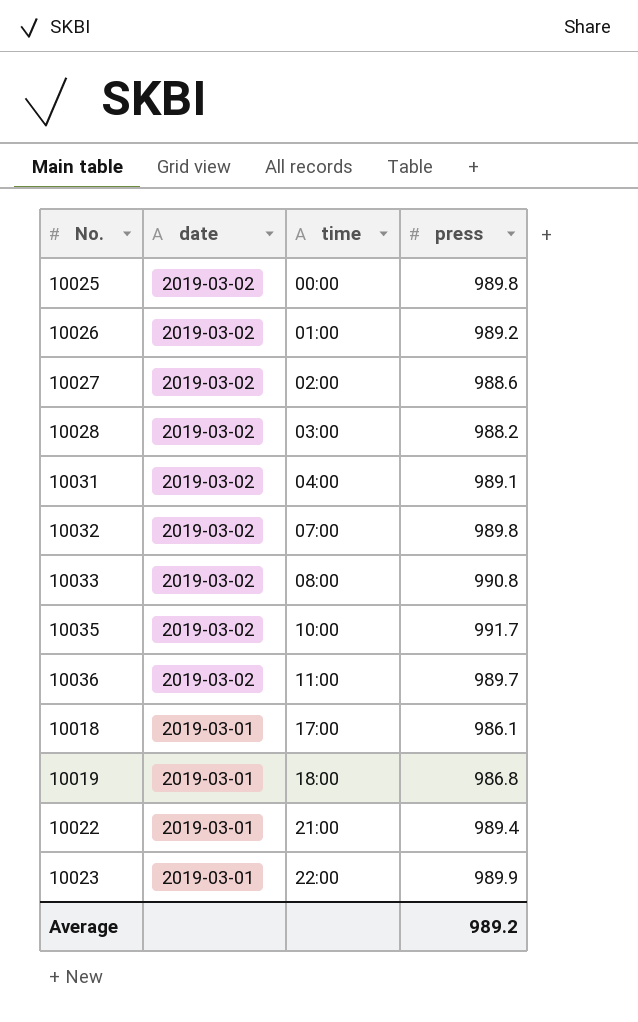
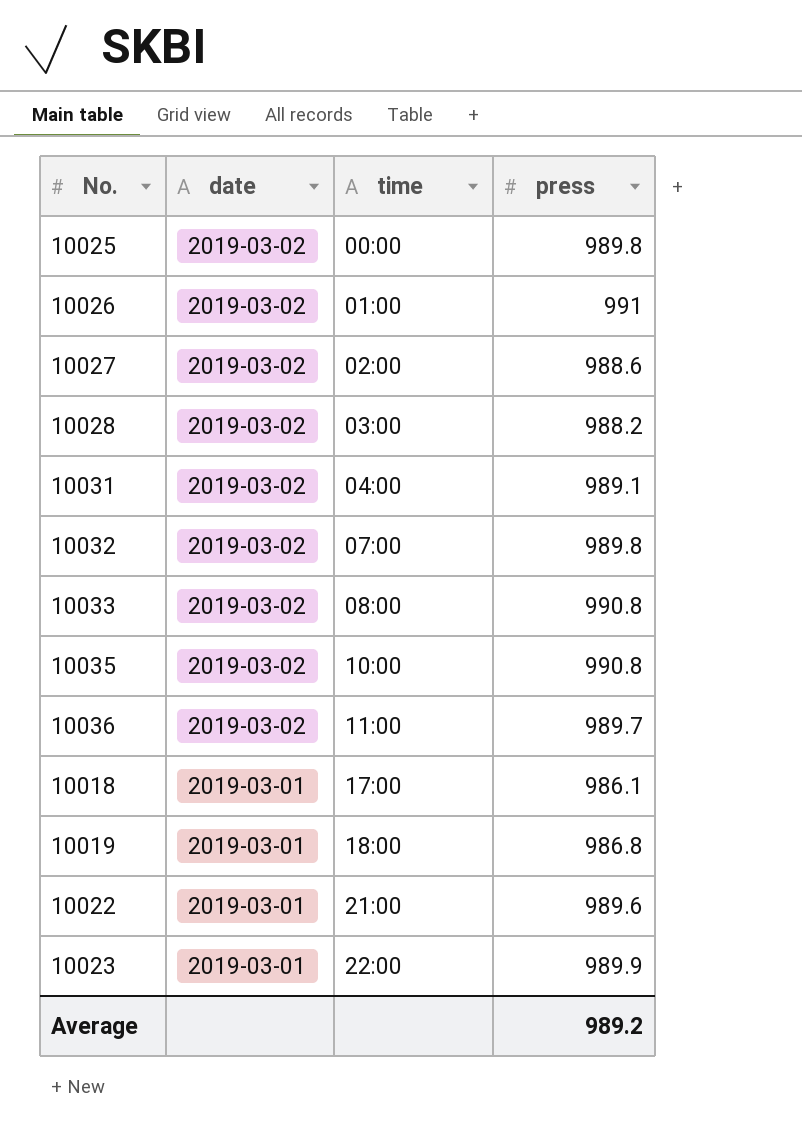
10026 | press: 989.2 -> 991
10035 | press: 991.7 -> 990.8
10022 | press: 989.4 -> 989.6

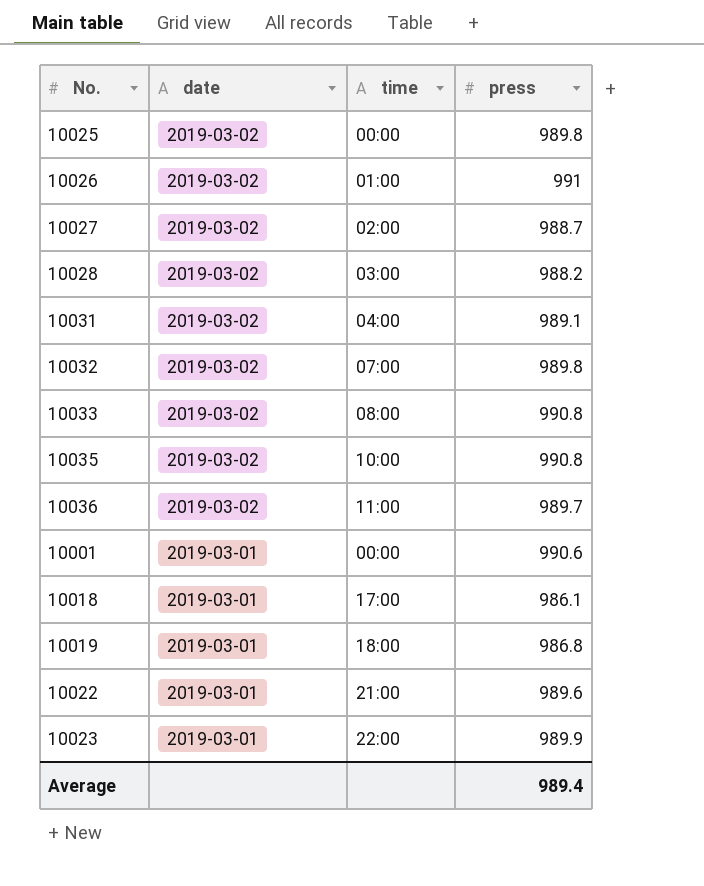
10027 | press: 988.6 -> 988.7
row 10001: none -> 2019-03-01 | 00:00 | 990.6
Average | press: 989.2 -> 989.4

